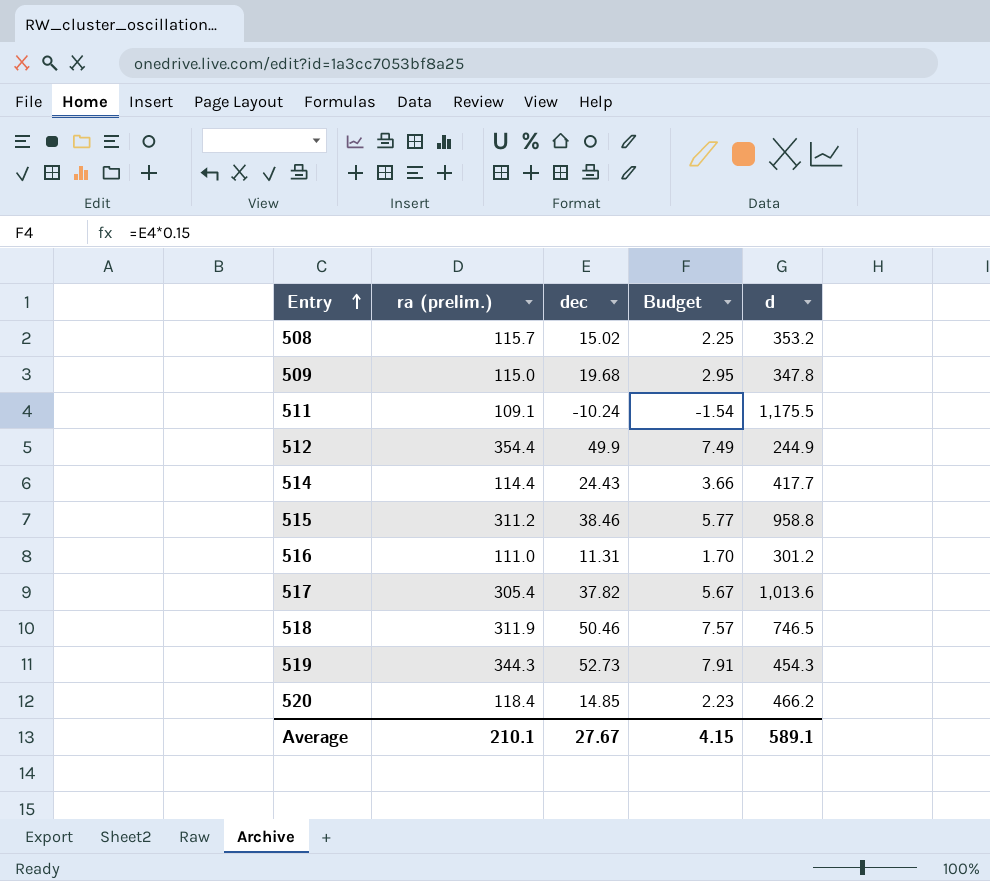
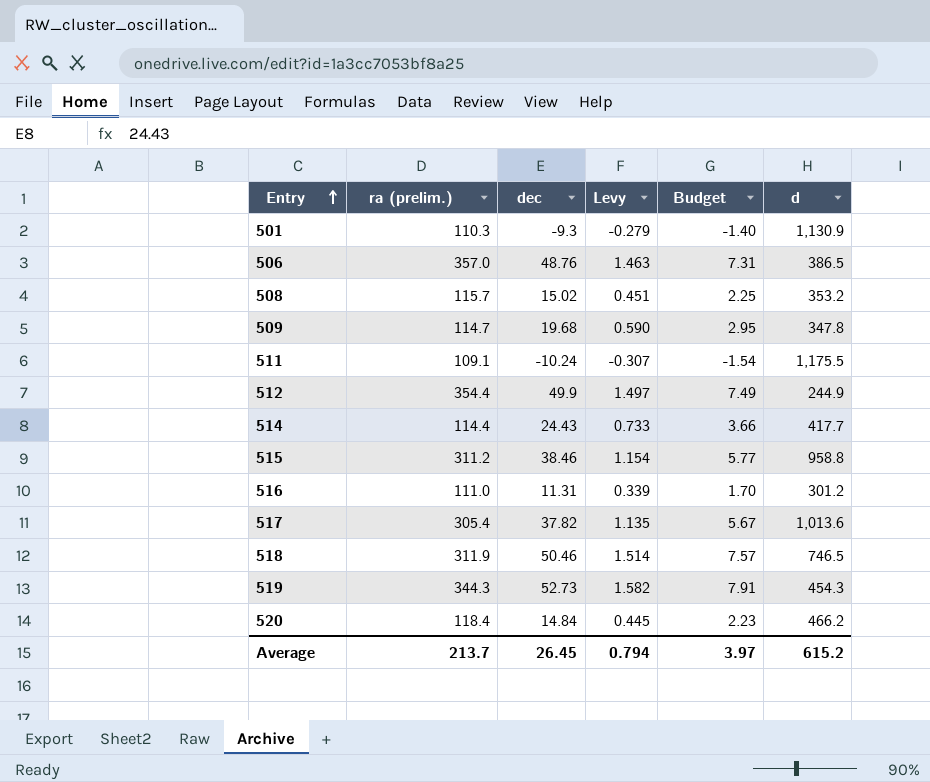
column Levy | formula: none -> [dec] * 0.03
row 501: none -> 110.3 | -9.3 | -0.279 | -1.40 | 1,130.9
row 506: none -> 357.0 | 48.76 | 1.463 | 7.31 | 386.5
509 | ra (prelim.): 115.0 -> 114.7
520 | dec: 14.85 -> 14.84
Average | ra (prelim.): 210.1 -> 213.7
Average | dec: 27.67 -> 26.45
Average | Budget: 4.15 -> 3.97
Average | d: 589.1 -> 615.2

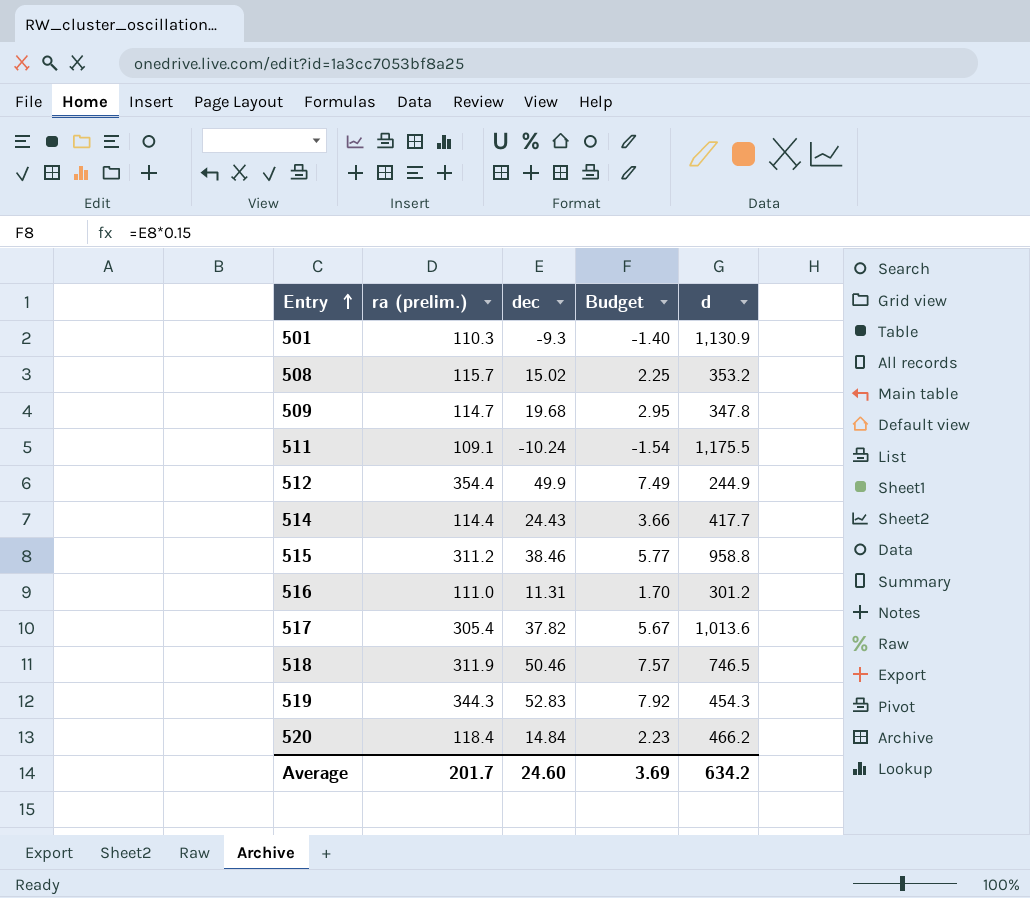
column Levy | formula: [dec] * 0.03 -> none
row 506: 357.0 | 48.76 | 1.463 | 7.31 | 386.5 -> none
519 | dec: 52.73 -> 52.83
519 | Budget: 7.91 -> 7.92
Average | ra (prelim.): 213.7 -> 201.7
Average | dec: 26.45 -> 24.60
Average | Budget: 3.97 -> 3.69
Average | d: 615.2 -> 634.2

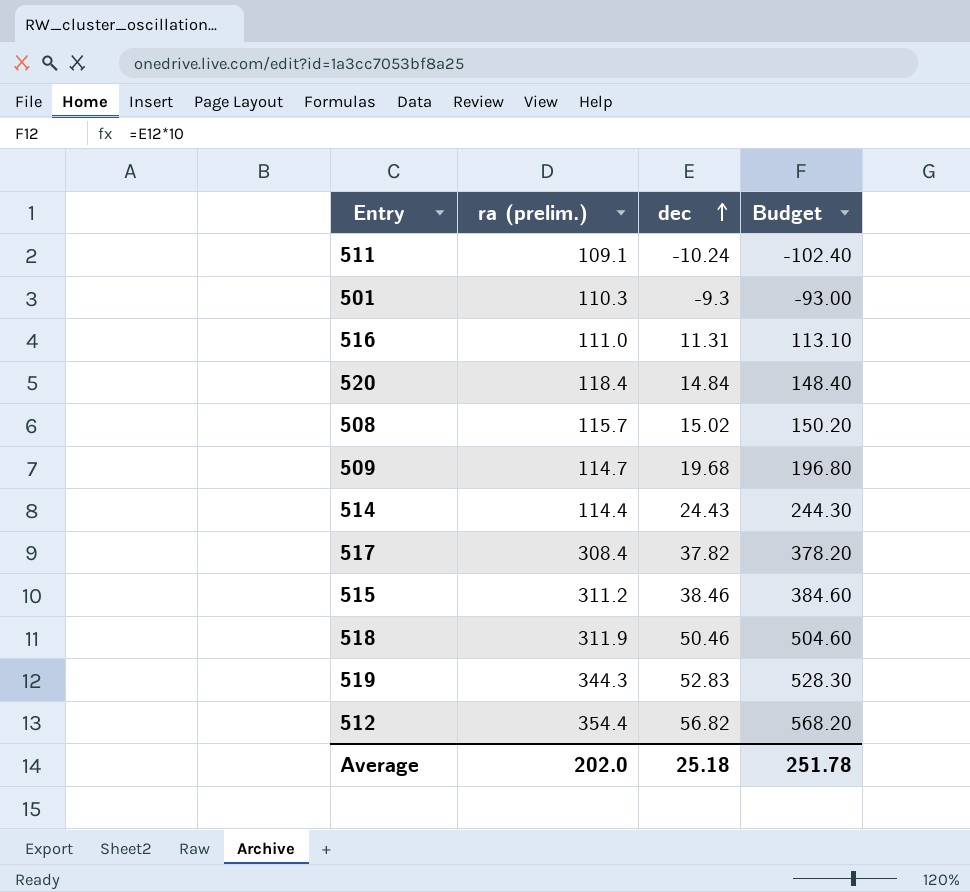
row order: Entry ascending -> dec ascending
column d | position: 5 -> none
column Budget | formula: [dec] * 0.15 -> [dec] * 10
517 | ra (prelim.): 305.4 -> 308.4
512 | dec: 49.9 -> 56.82
Average | ra (prelim.): 201.7 -> 202.0
Average | dec: 24.60 -> 25.18
Average | Budget: 3.69 -> 251.78

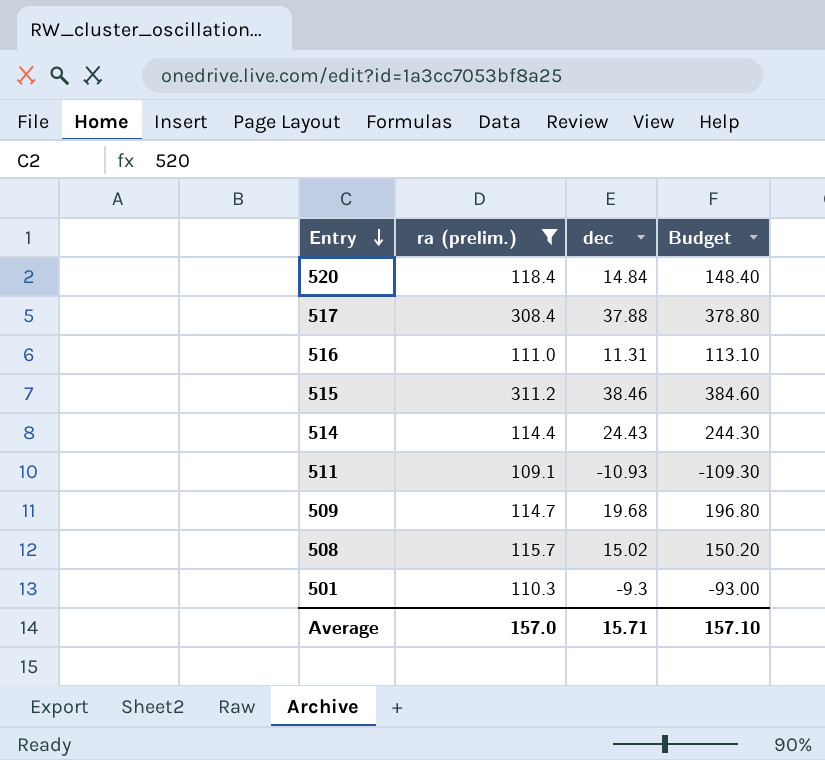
filter: none -> ra (prelim.) <= 311.2
row order: dec ascending -> Entry descending
517 | dec: 37.82 -> 37.88
517 | Budget: 378.20 -> 378.80
511 | dec: -10.24 -> -10.93
511 | Budget: -102.40 -> -109.30
Average | ra (prelim.): 202.0 -> 157.0
Average | dec: 25.18 -> 15.71
Average | Budget: 251.78 -> 157.10

